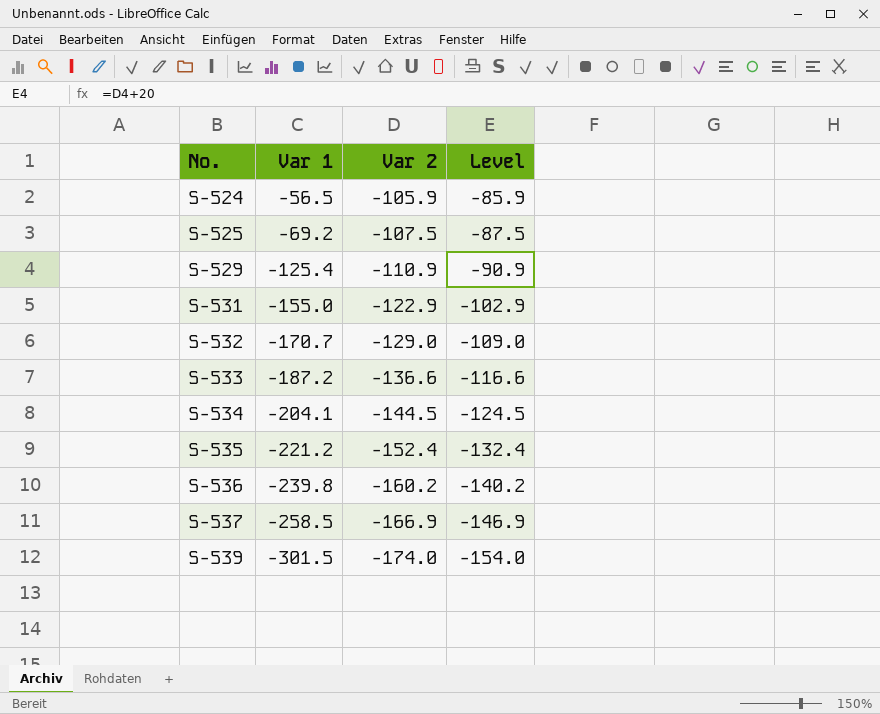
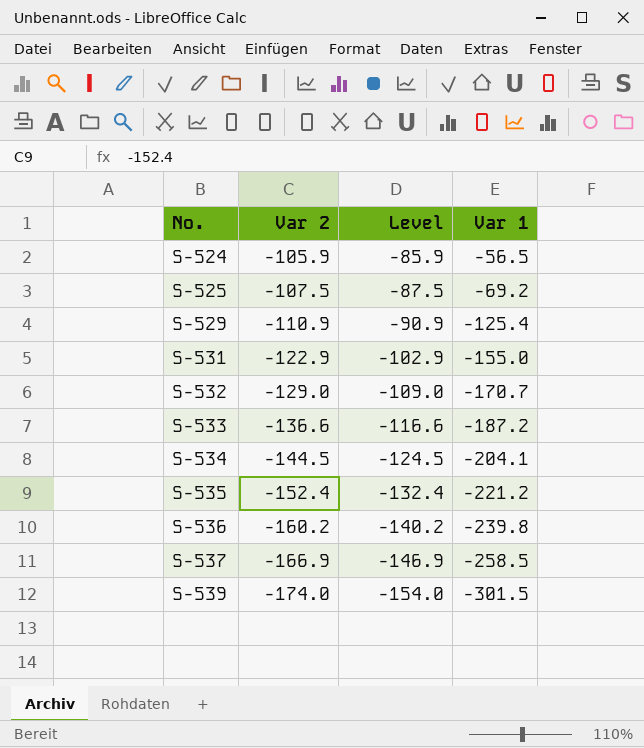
column Var 1 | position: 2 -> 4

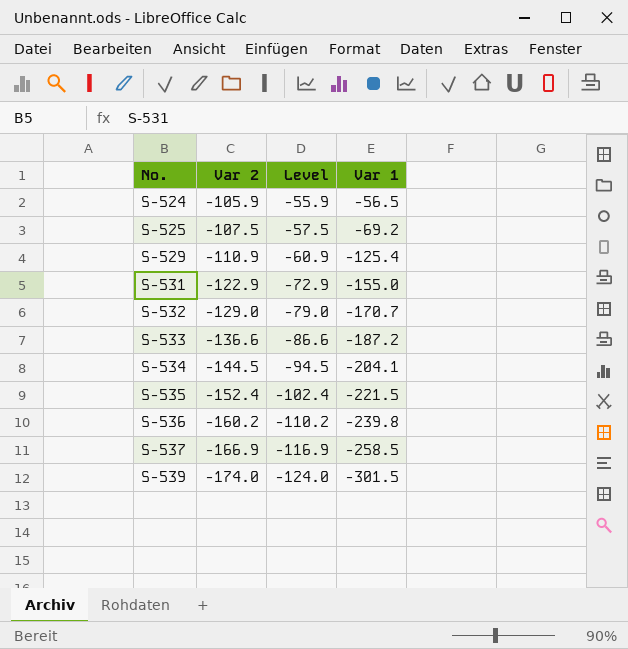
column Level | formula: [Var 2] + 20 -> [Var 2] + 50
S-535 | Var 1: -221.2 -> -221.5

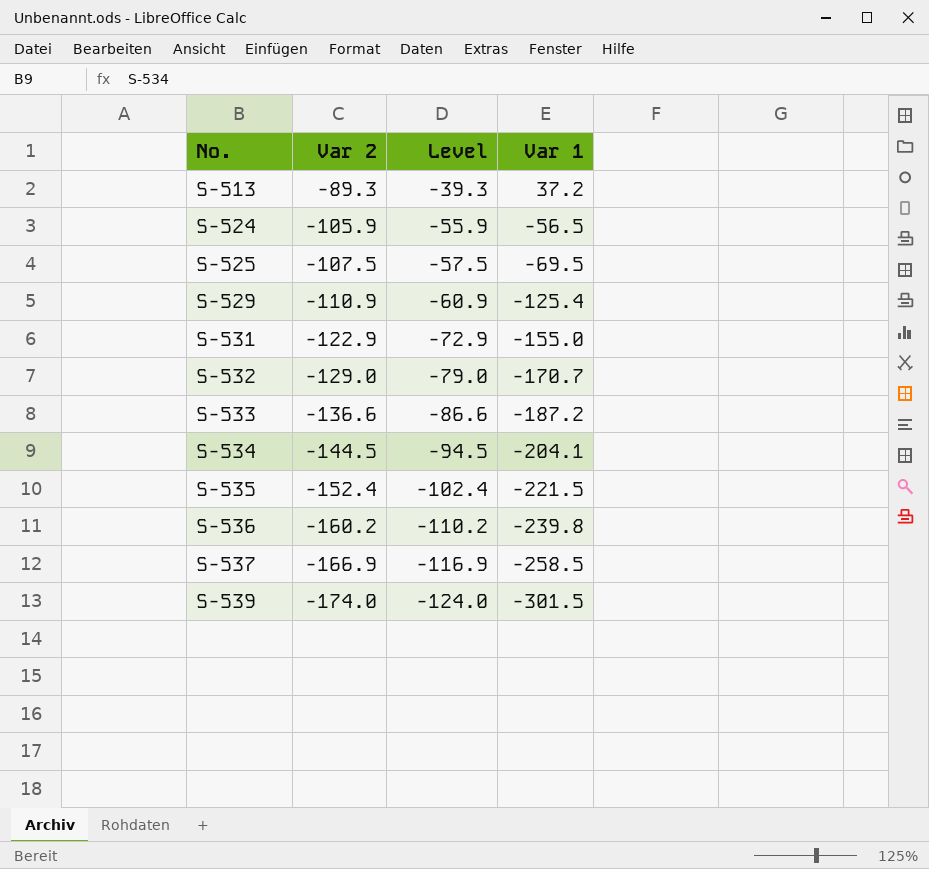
row S-513: none -> -89.3 | -39.3 | 37.2
S-525 | Var 1: -69.2 -> -69.5

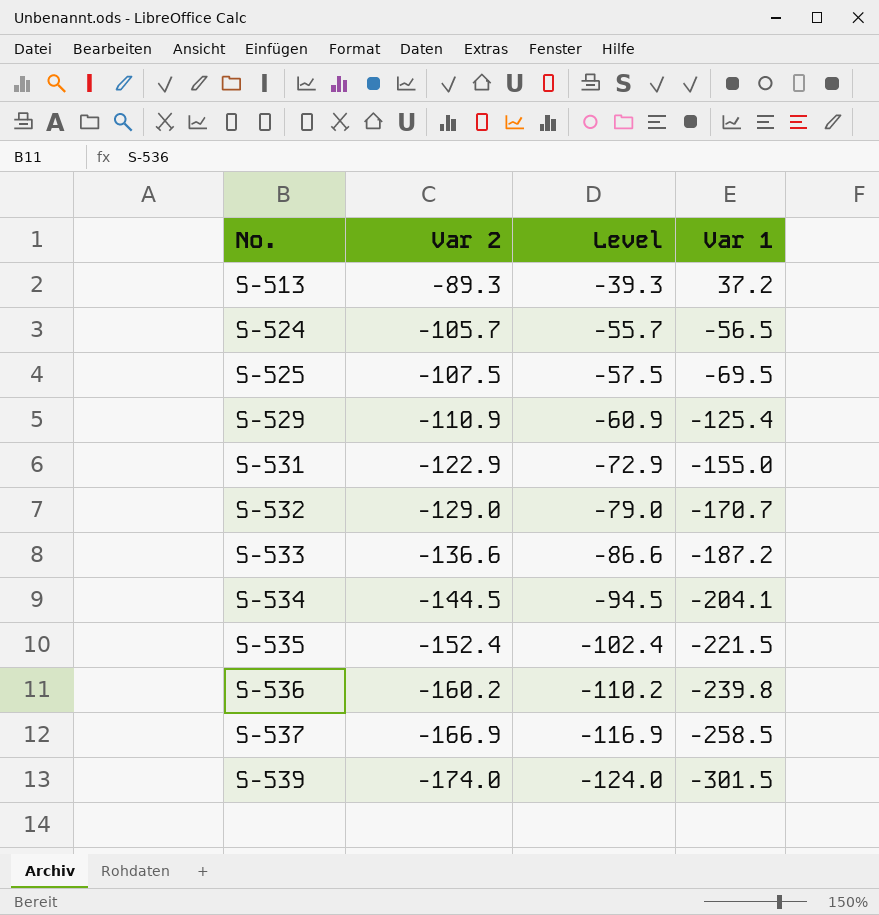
S-524 | Var 2: -105.9 -> -105.7
S-524 | Level: -55.9 -> -55.7

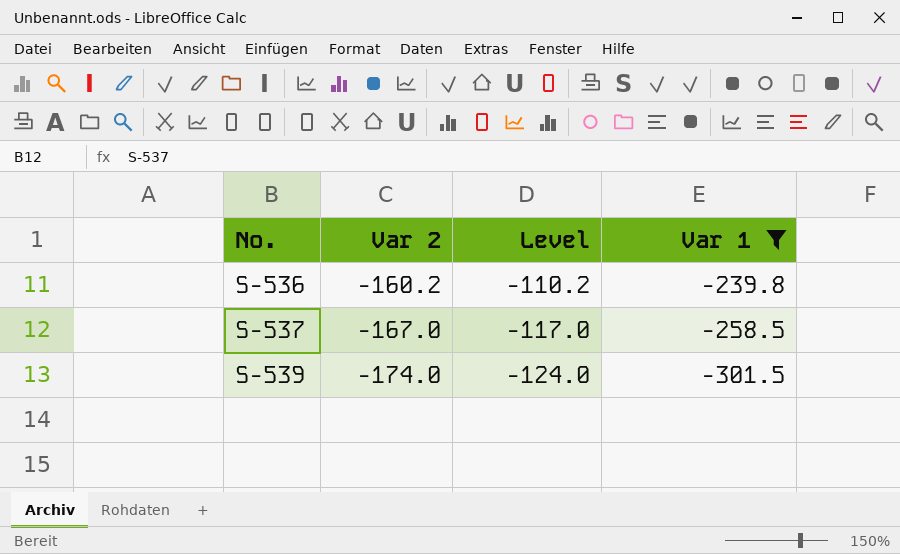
filter: none -> Var 1 <= -239.8
S-537 | Var 2: -166.9 -> -167.0
S-537 | Level: -116.9 -> -117.0

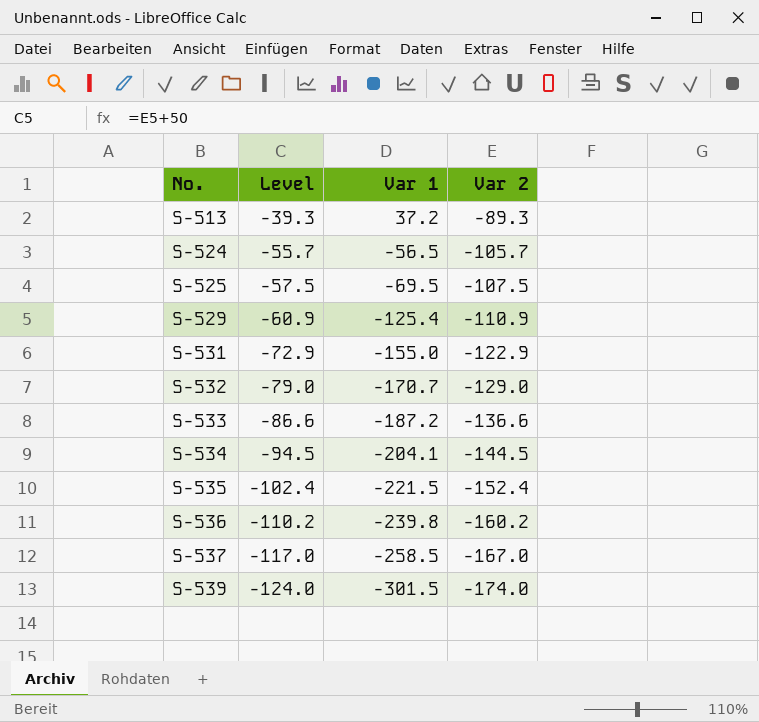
filter: Var 1 <= -239.8 -> none
column Var 2 | position: 2 -> 4

